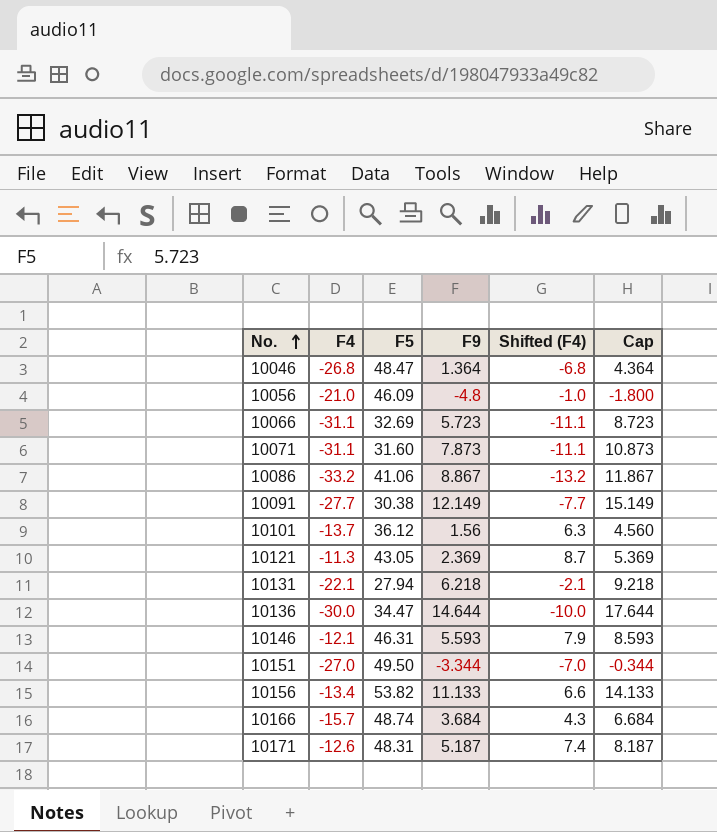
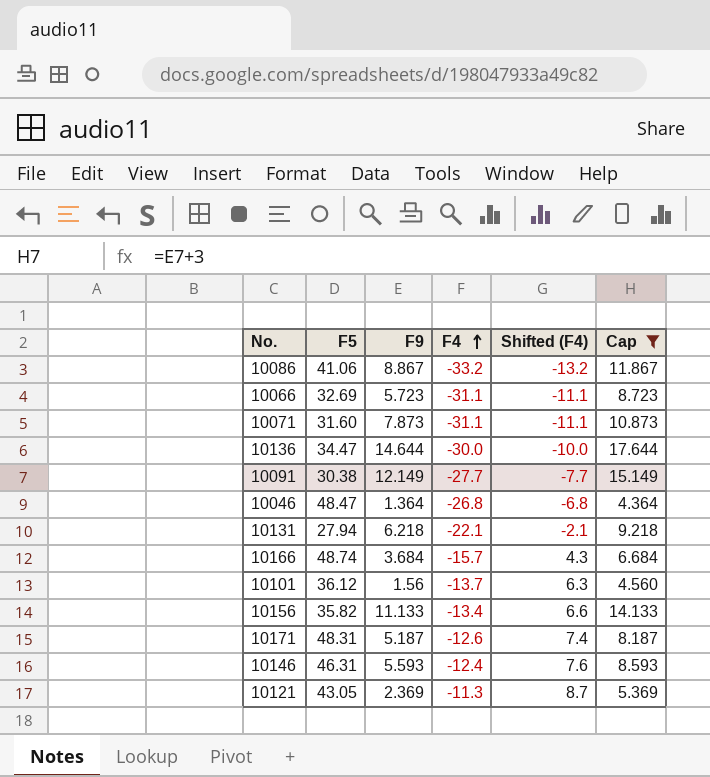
filter: none -> Cap >= 4.364
row order: No. ascending -> F4 ascending
column F4 | position: 2 -> 4
10156 | F5: 53.82 -> 35.82
10146 | F4: -12.1 -> -12.4
10146 | Shifted (F4): 7.9 -> 7.6

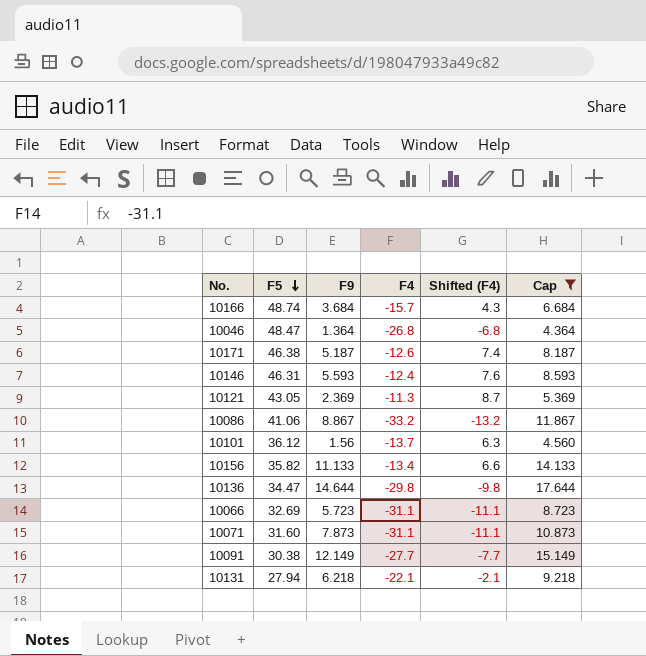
row order: F4 ascending -> F5 descending
10171 | F5: 48.31 -> 46.38
10136 | F4: -30.0 -> -29.8
10136 | Shifted (F4): -10.0 -> -9.8

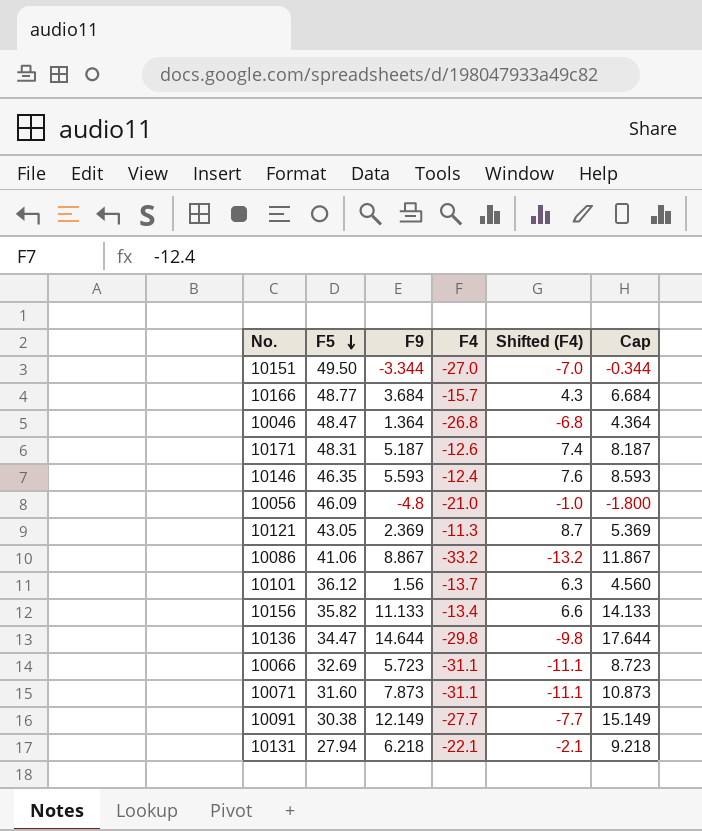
filter: Cap >= 4.364 -> none
10166 | F5: 48.74 -> 48.77
10171 | F5: 46.38 -> 48.31
10146 | F5: 46.31 -> 46.35

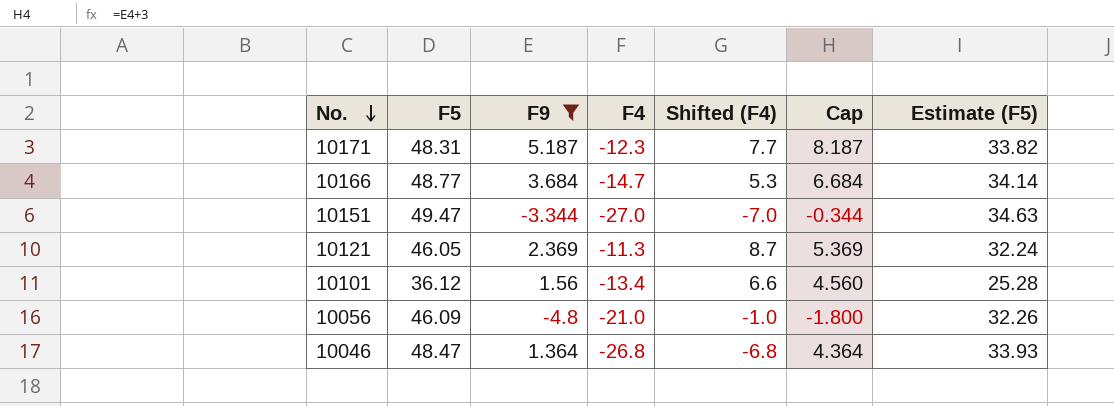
filter: none -> F9 <= 5.187
row order: F5 descending -> No. descending
column Estimate (F5) | formula: none -> [F5] * 0.7
10171 | F4: -12.6 -> -12.3
10171 | Shifted (F4): 7.4 -> 7.7
10166 | F4: -15.7 -> -14.7
10166 | Shifted (F4): 4.3 -> 5.3
10151 | F5: 49.50 -> 49.47
10121 | F5: 43.05 -> 46.05
10101 | F4: -13.7 -> -13.4
10101 | Shifted (F4): 6.3 -> 6.6

